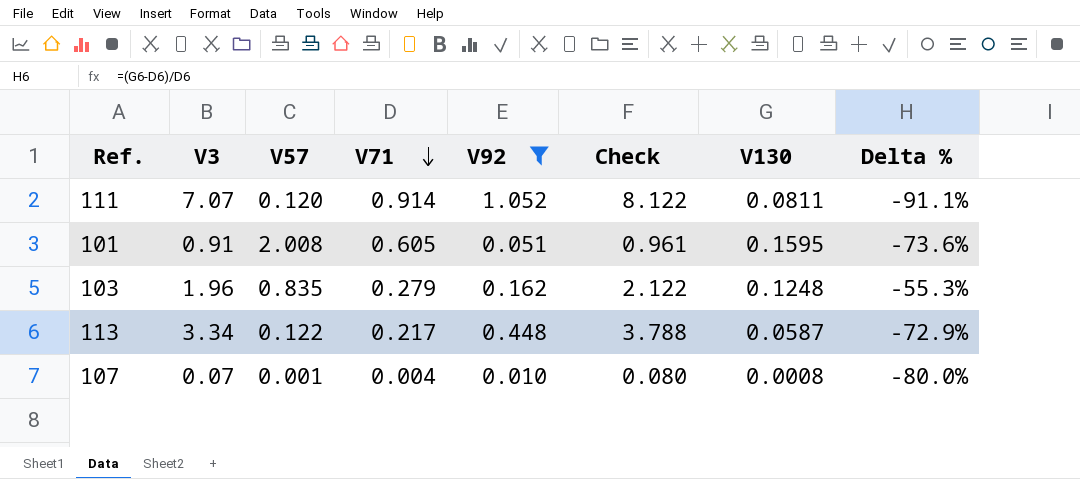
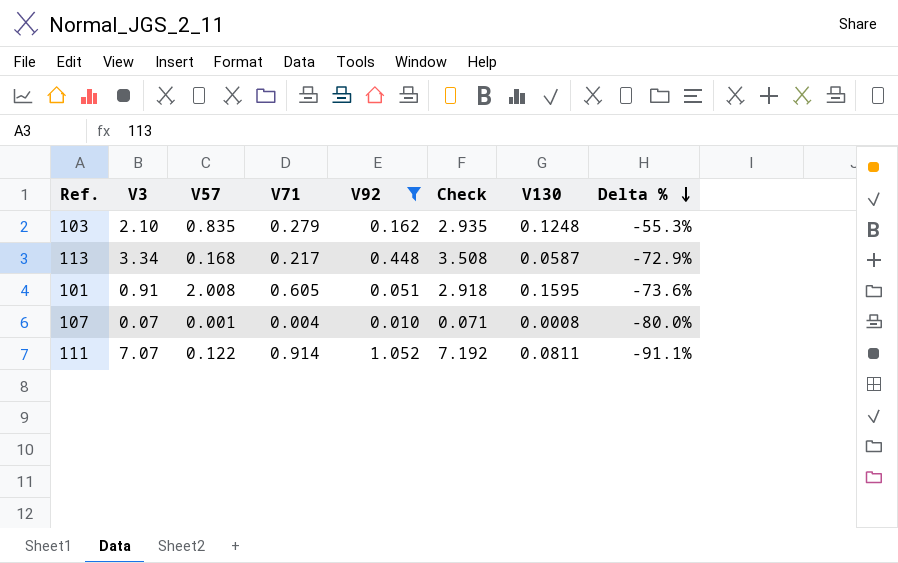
row order: V71 descending -> Delta % descending
column Check | formula: [V3] + [V92] -> [V3] + [V57]
103 | V3: 1.96 -> 2.10
113 | V57: 0.122 -> 0.168
111 | V57: 0.120 -> 0.122

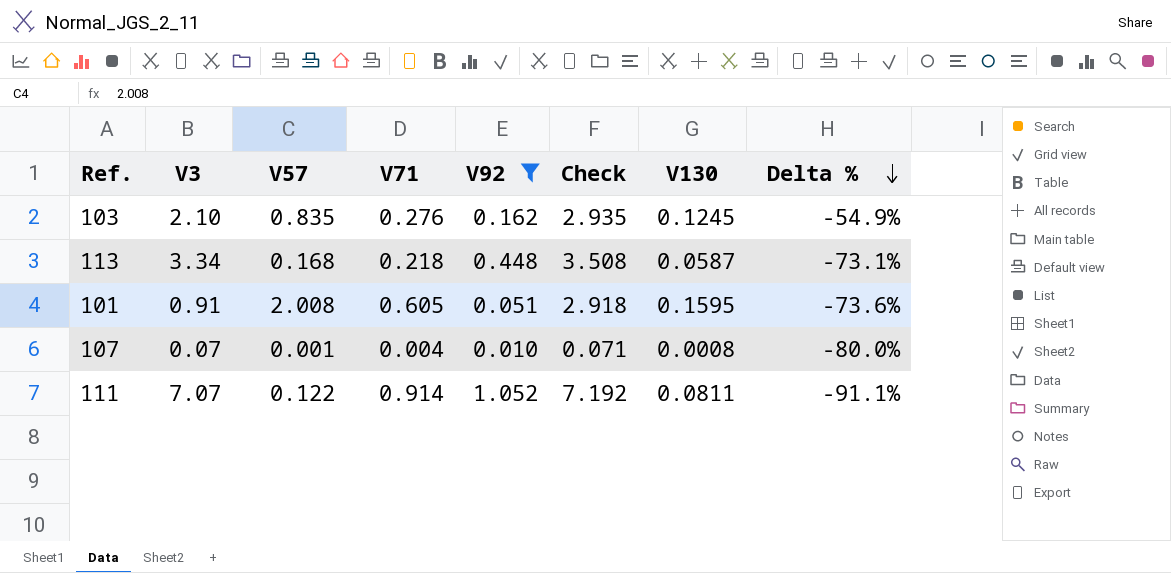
103 | V71: 0.279 -> 0.276
103 | V130: 0.1248 -> 0.1245
103 | Delta %: -55.3% -> -54.9%
113 | V71: 0.217 -> 0.218
113 | Delta %: -72.9% -> -73.1%

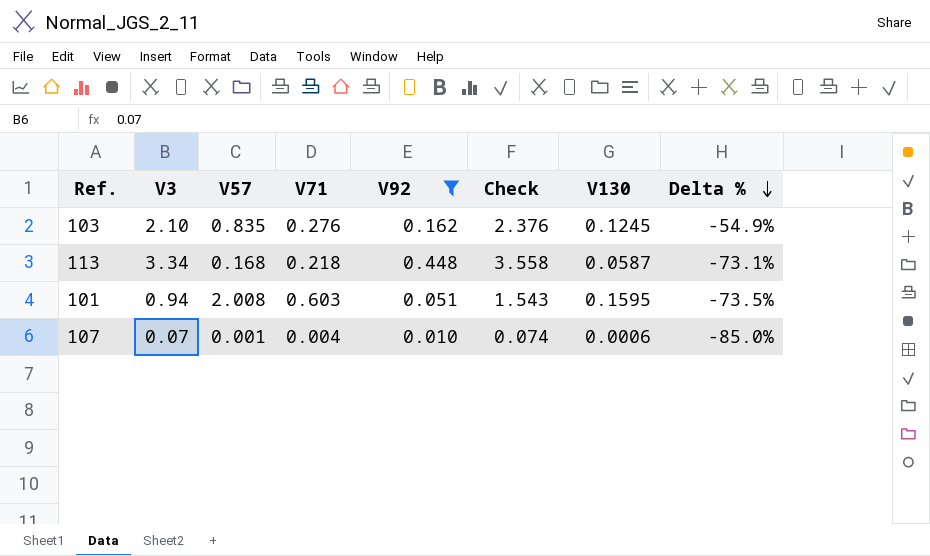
column Check | formula: [V3] + [V57] -> [V3] + [V71]
row 111: 7.07 | 0.122 | 0.914 | 1.052 | 7.192 | 0.0811 | -91.1% -> none
101 | V3: 0.91 -> 0.94
101 | V71: 0.605 -> 0.603
101 | Delta %: -73.6% -> -73.5%
107 | V130: 0.0008 -> 0.0006
107 | Delta %: -80.0% -> -85.0%

